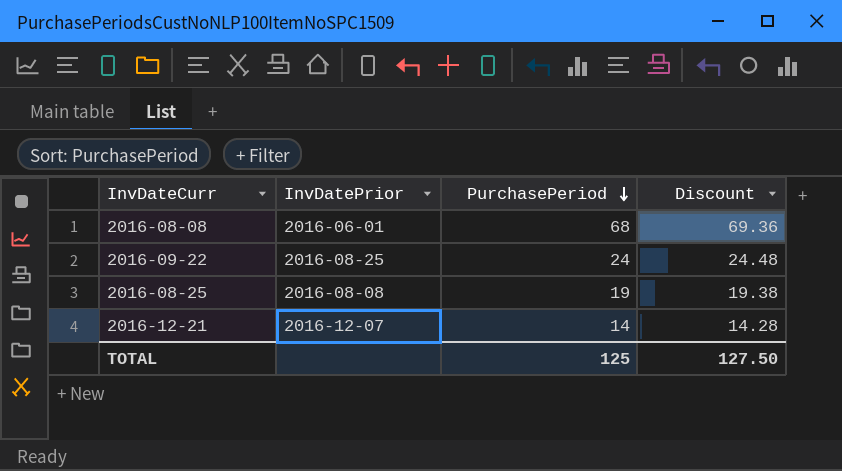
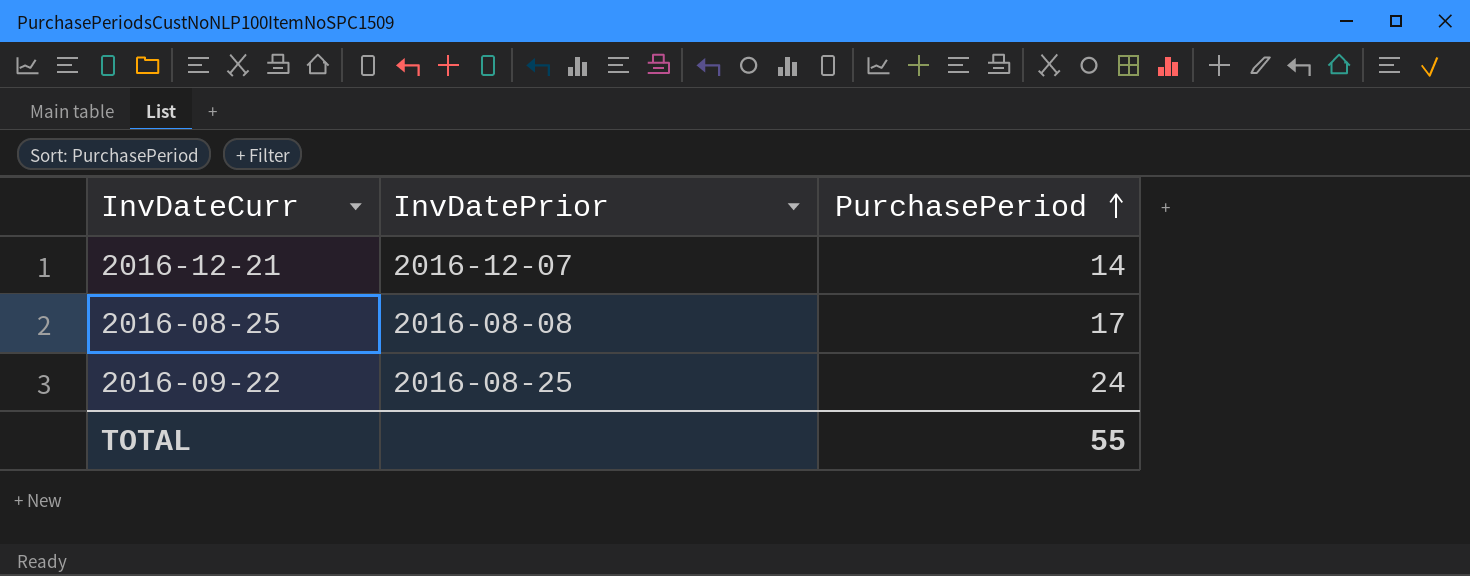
row order: PurchasePeriod descending -> PurchasePeriod ascending
column Discount | formula: [PurchasePeriod] * 1.02 -> none
row 2016-08-08: 2016-06-01 | 68 | 69.36 -> none
2016-08-25 | PurchasePeriod: 19 -> 17
TOTAL | PurchasePeriod: 125 -> 55

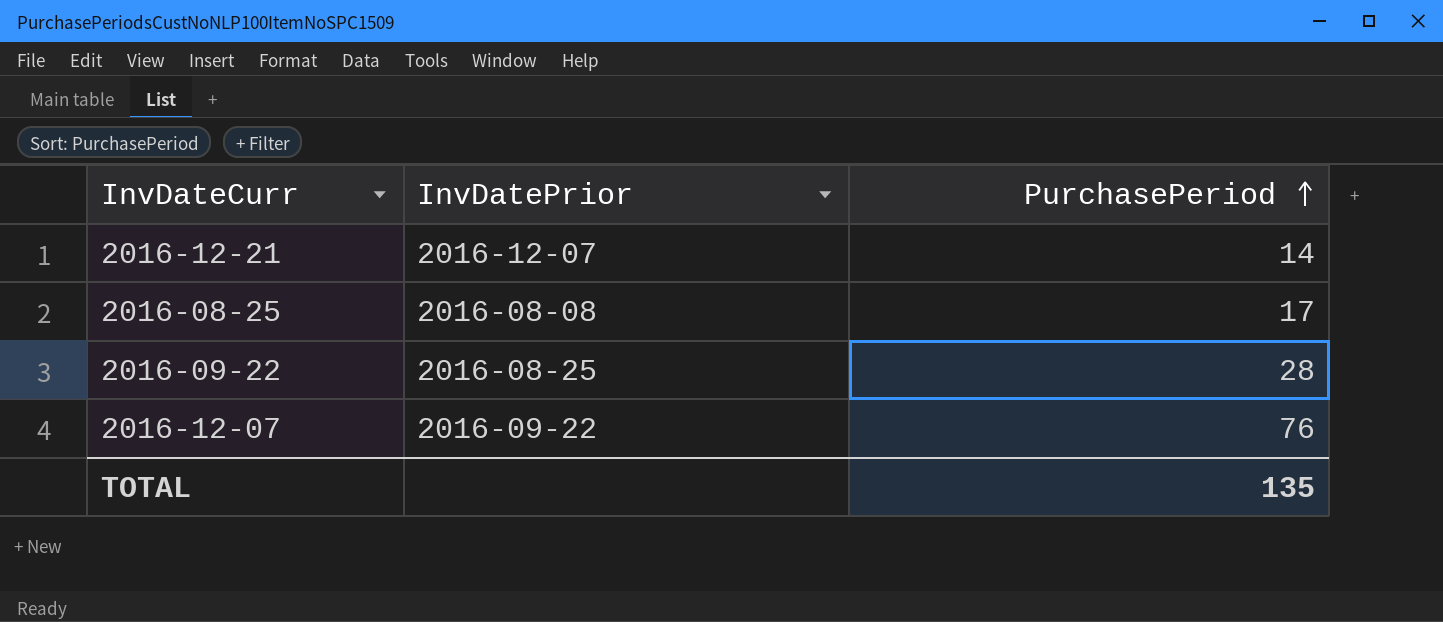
2016-09-22 | PurchasePeriod: 24 -> 28
row 2016-12-07: none -> 2016-09-22 | 76
TOTAL | PurchasePeriod: 55 -> 135

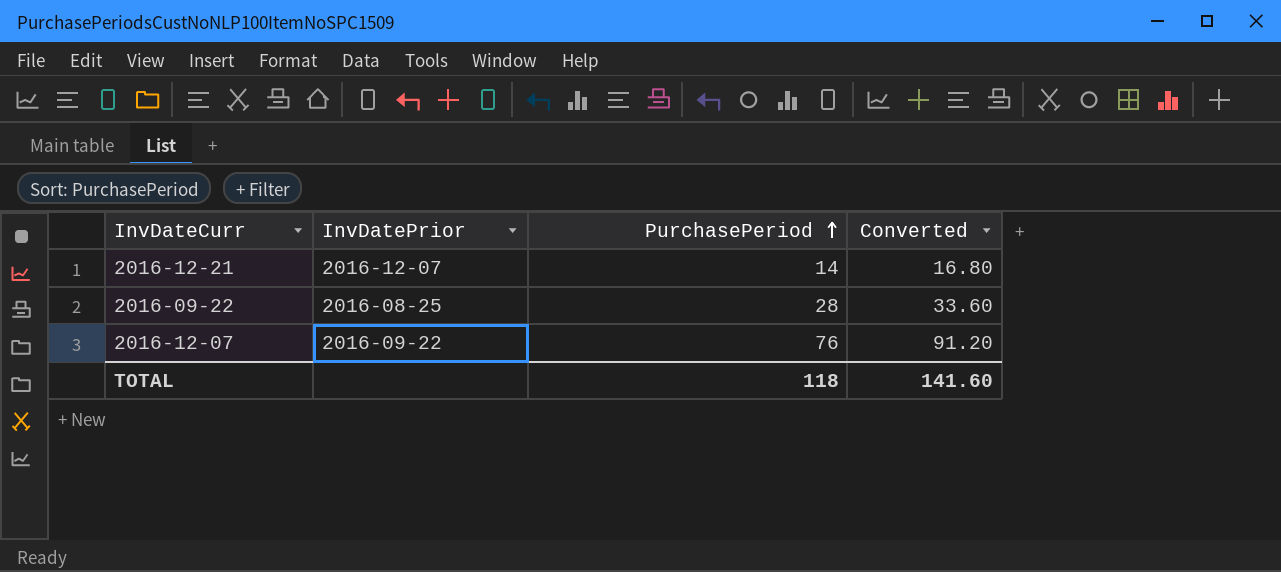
column Converted | formula: none -> [PurchasePeriod] * 1.2
row 2016-08-25: 2016-08-08 | 17 -> none
TOTAL | PurchasePeriod: 135 -> 118

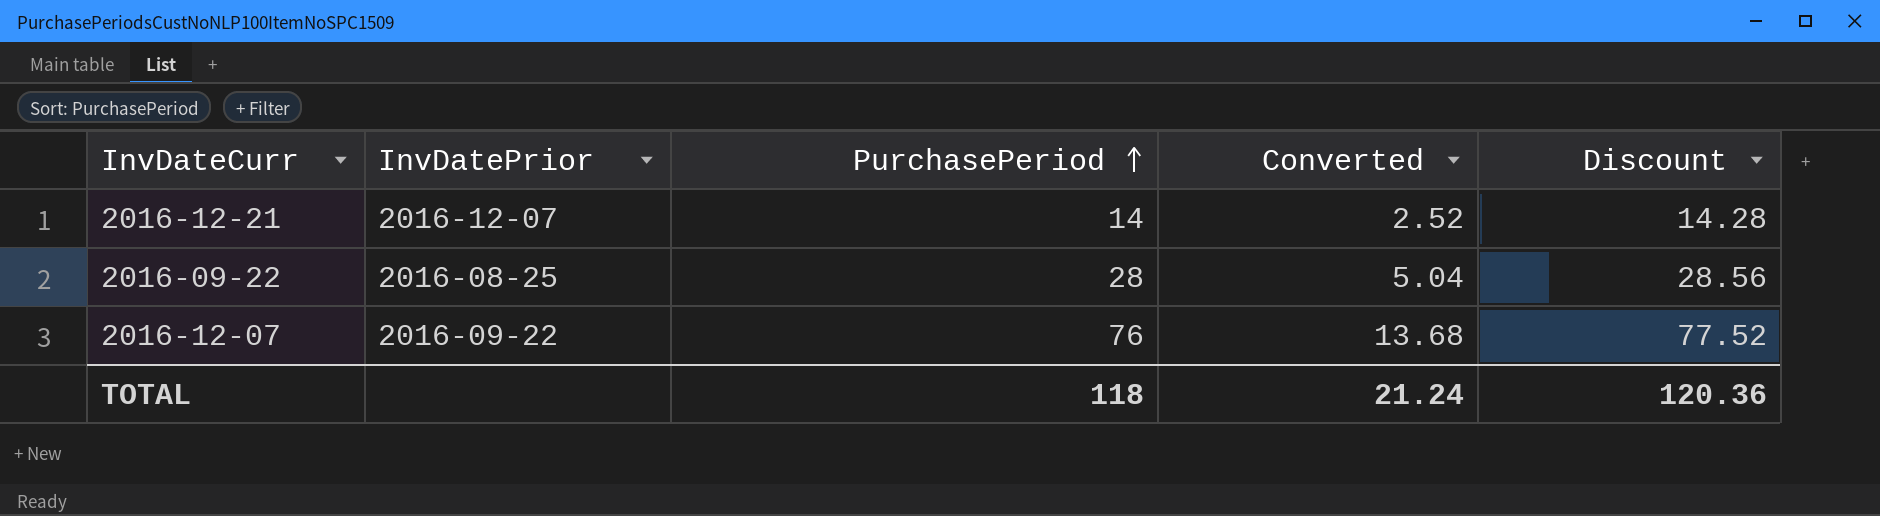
column Converted | formula: [PurchasePeriod] * 1.2 -> [PurchasePeriod] * 0.18
column Discount | formula: none -> [PurchasePeriod] * 1.02
TOTAL | Converted: 141.60 -> 21.24

